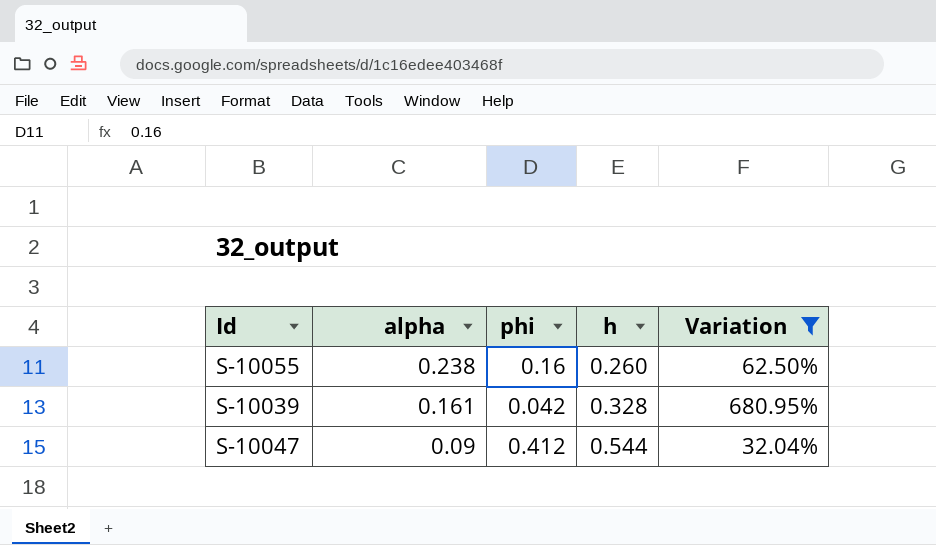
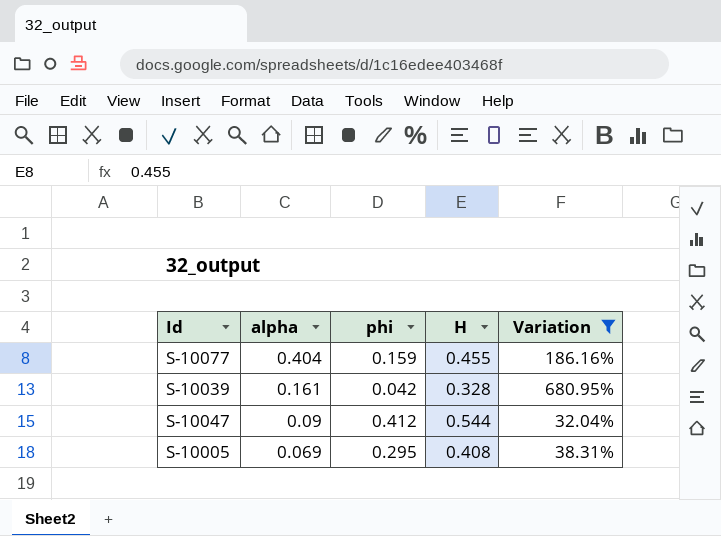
column name: h -> H
row S-10055: 0.238 | 0.16 | 0.260 | 62.50% -> none
row S-10077: none -> 0.404 | 0.159 | 0.455 | 186.16%
row S-10005: none -> 0.069 | 0.295 | 0.408 | 38.31%

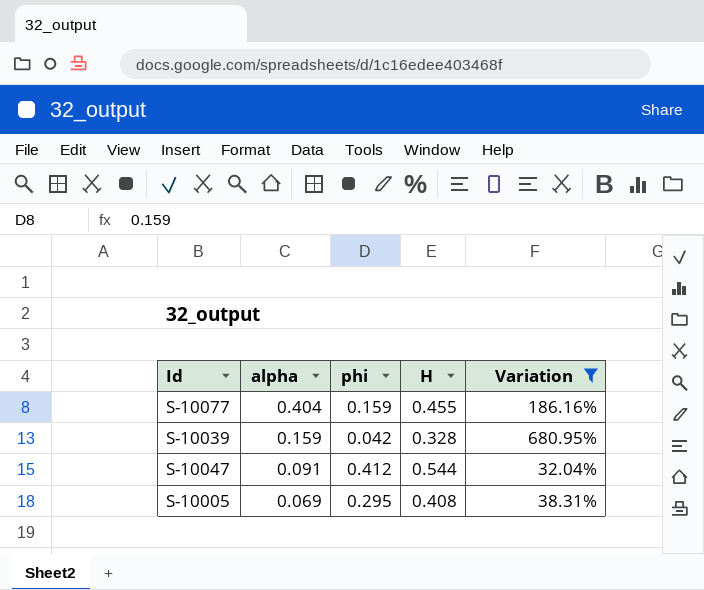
S-10039 | alpha: 0.161 -> 0.159
S-10047 | alpha: 0.09 -> 0.091

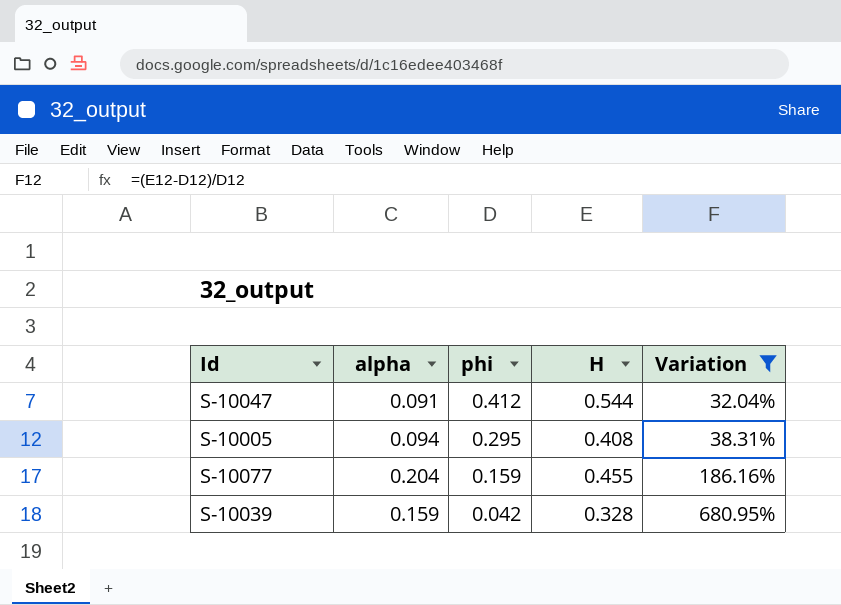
row order: alpha descending -> phi descending
S-10005 | alpha: 0.069 -> 0.094
S-10077 | alpha: 0.404 -> 0.204

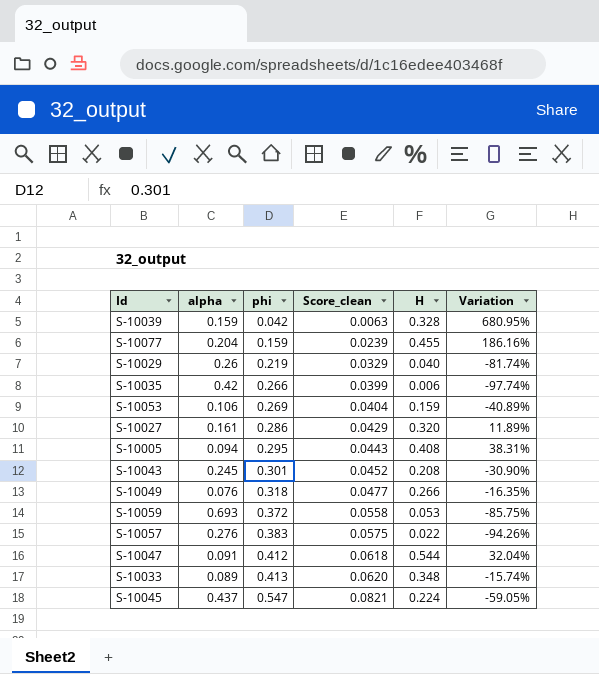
filter: Variation >= 32.04% -> none
row order: phi descending -> phi ascending
column Score_clean | formula: none -> [phi] * 0.15

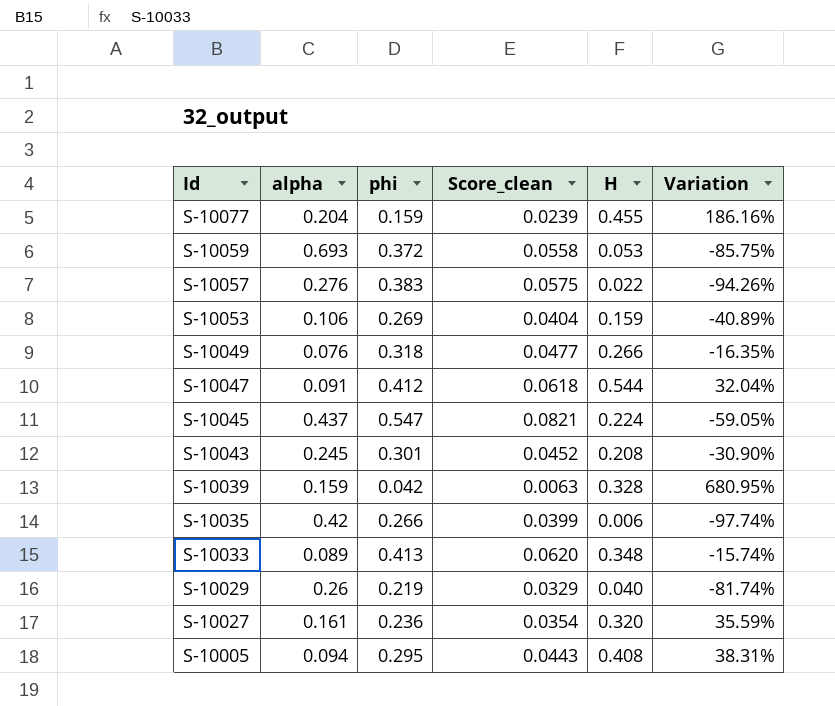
row order: phi ascending -> Id descending
S-10027 | phi: 0.286 -> 0.236
S-10027 | Score_clean: 0.0429 -> 0.0354
S-10027 | Variation: 11.89% -> 35.59%

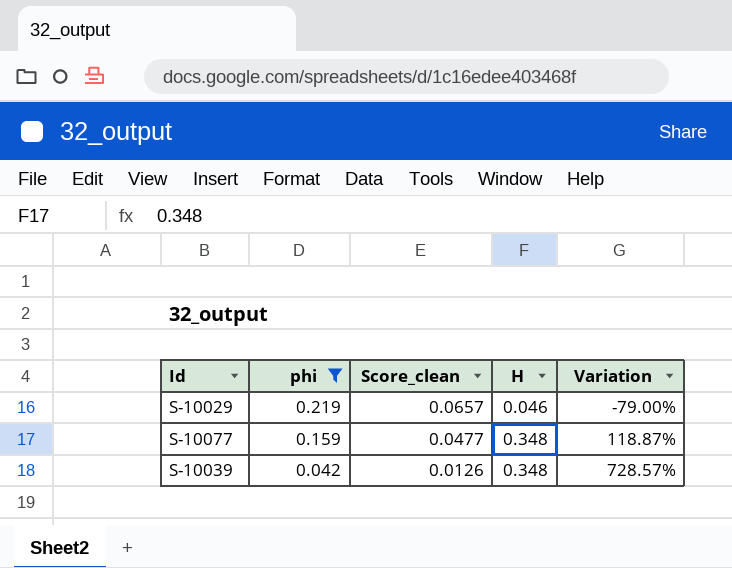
filter: none -> phi <= 0.219
row order: Id descending -> phi descending
column alpha | position: 2 -> none
column Score_clean | formula: [phi] * 0.15 -> [phi] * 0.3
S-10029 | H: 0.040 -> 0.046
S-10029 | Variation: -81.74% -> -79.00%
S-10077 | H: 0.455 -> 0.348
S-10077 | Variation: 186.16% -> 118.87%
S-10039 | H: 0.328 -> 0.348
S-10039 | Variation: 680.95% -> 728.57%

